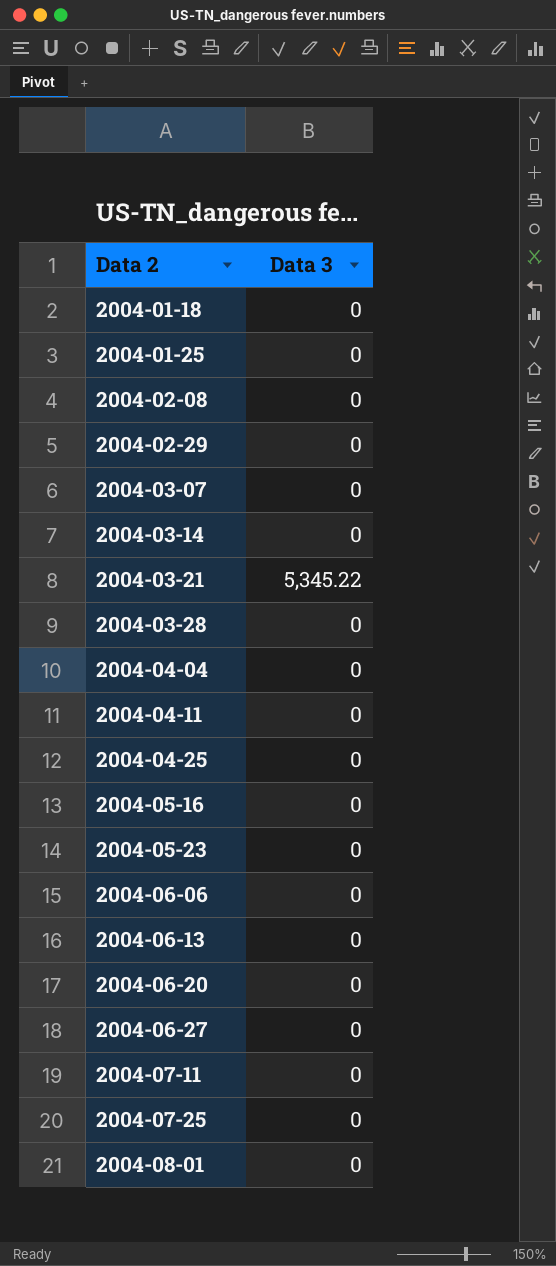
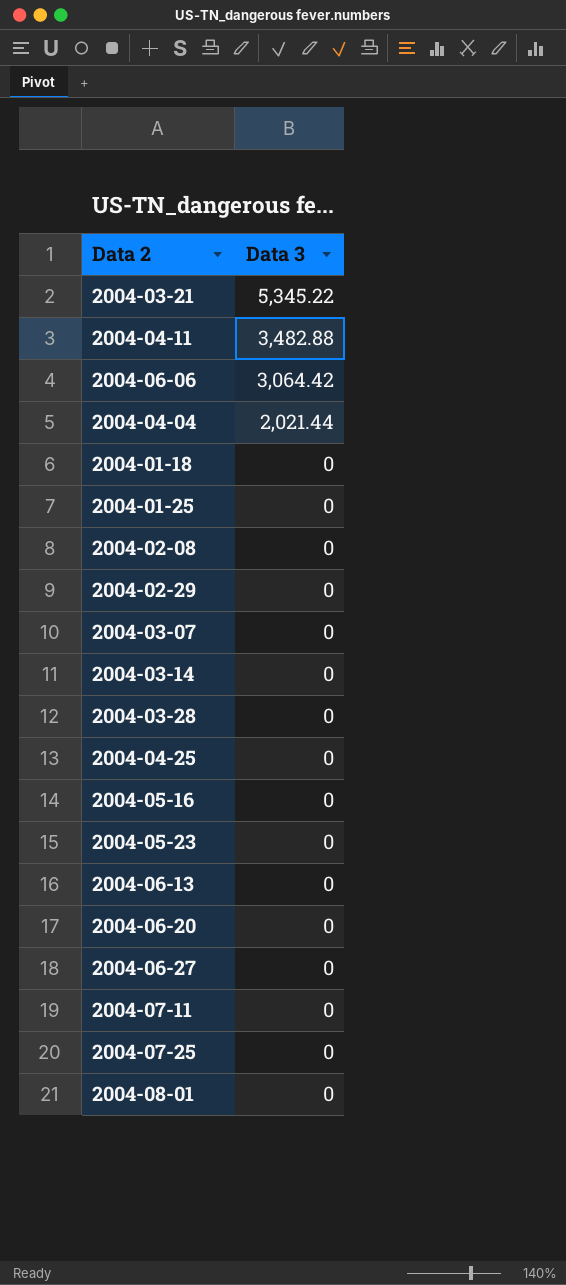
row order: Data 2 ascending -> Data 3 descending
2004-04-11 | Data 3: 0 -> 3,482.88
2004-06-06 | Data 3: 0 -> 3,064.42
2004-04-04 | Data 3: 0 -> 2,021.44

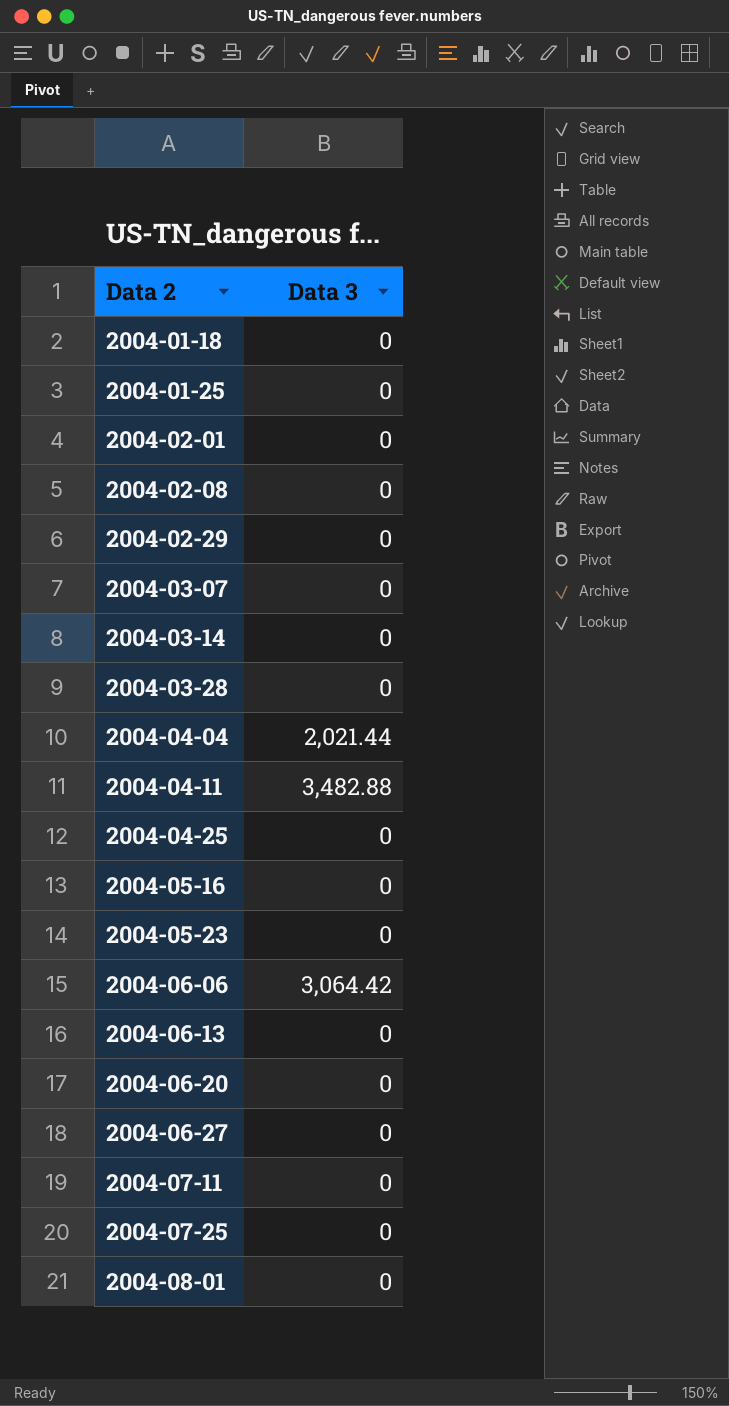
row order: Data 3 descending -> Data 2 ascending
row 2004-03-21: 5,345.22 -> none
row 2004-02-01: none -> 0

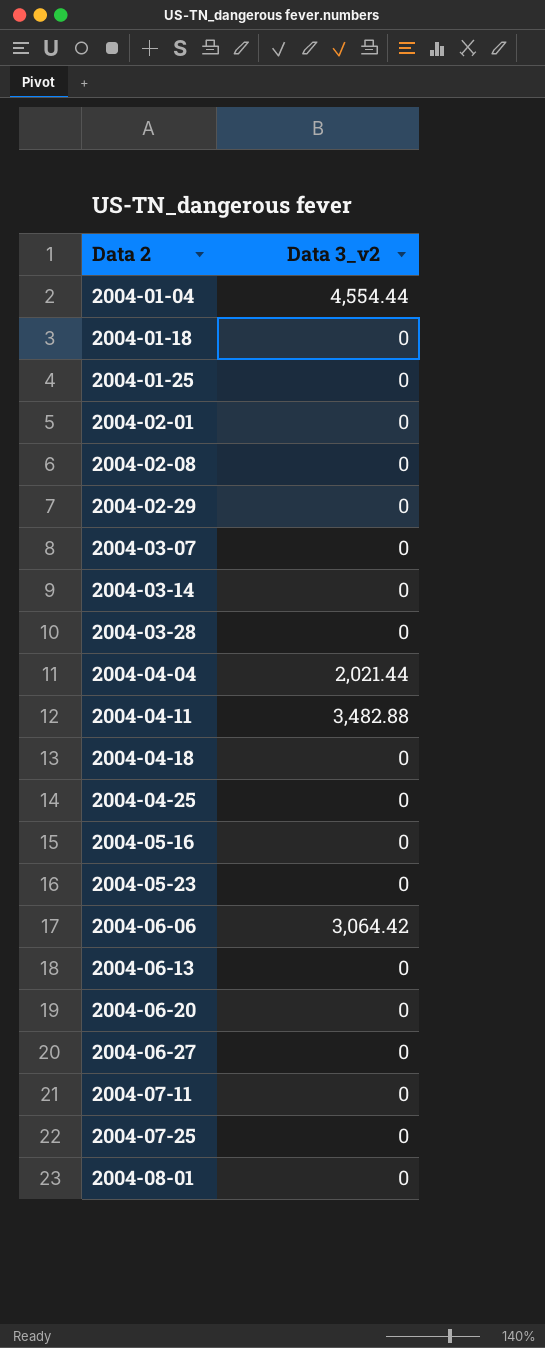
column name: Data 3 -> Data 3_v2
row 2004-01-04: none -> 4,554.44
row 2004-04-18: none -> 0

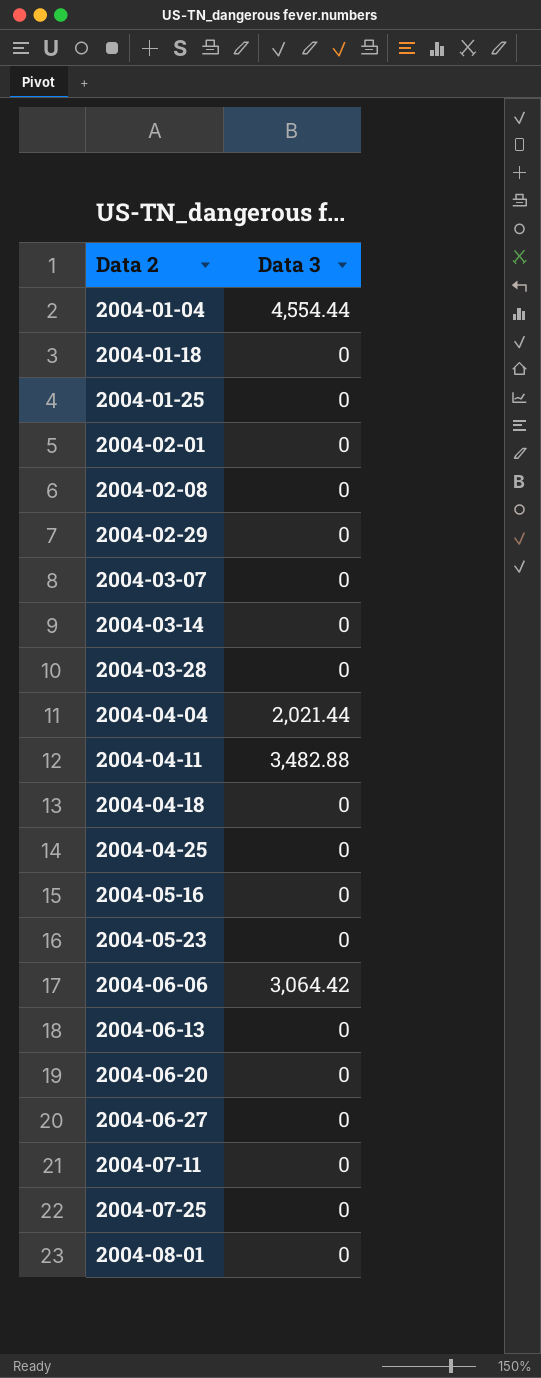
column name: Data 3_v2 -> Data 3

